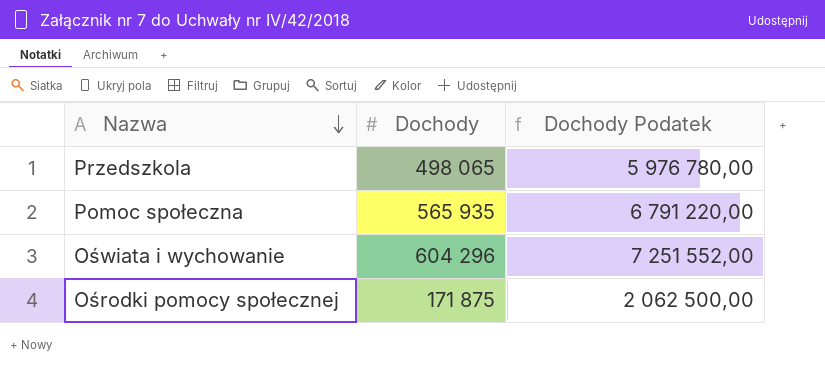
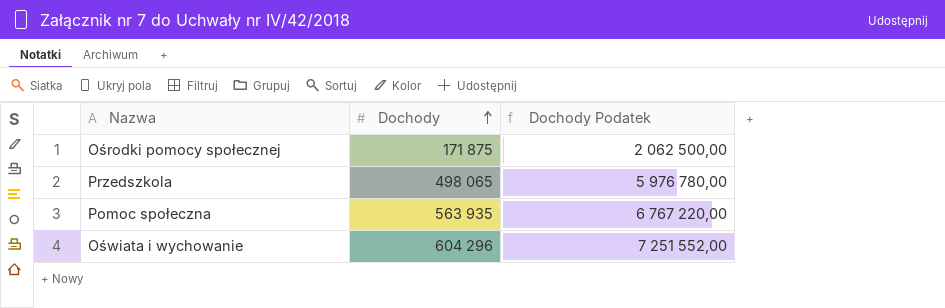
row order: Nazwa descending -> Dochody ascending
Pomoc społeczna | Dochody: 565 935 -> 563 935
Pomoc społeczna | Dochody Podatek: 6 791 220,00 -> 6 767 220,00

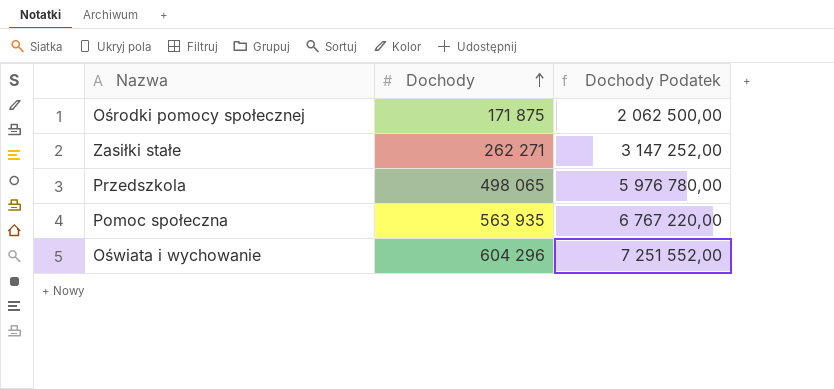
row Zasiłki stałe: none -> 262 271 | 3 147 252,00

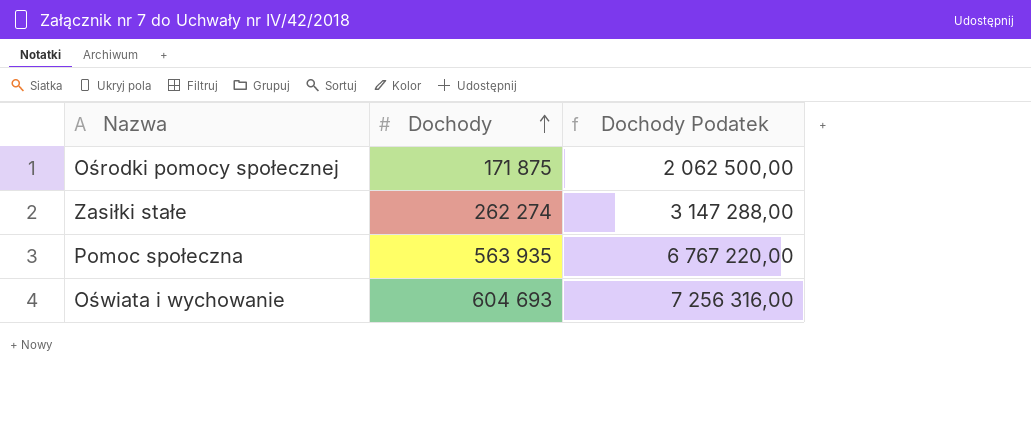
row Przedszkola: 498 065 | 5 976 780,00 -> none
Zasiłki stałe | Dochody: 262 271 -> 262 274
Zasiłki stałe | Dochody Podatek: 3 147 252,00 -> 3 147 288,00
Oświata i wychowanie | Dochody: 604 296 -> 604 693
Oświata i wychowanie | Dochody Podatek: 7 251 552,00 -> 7 256 316,00

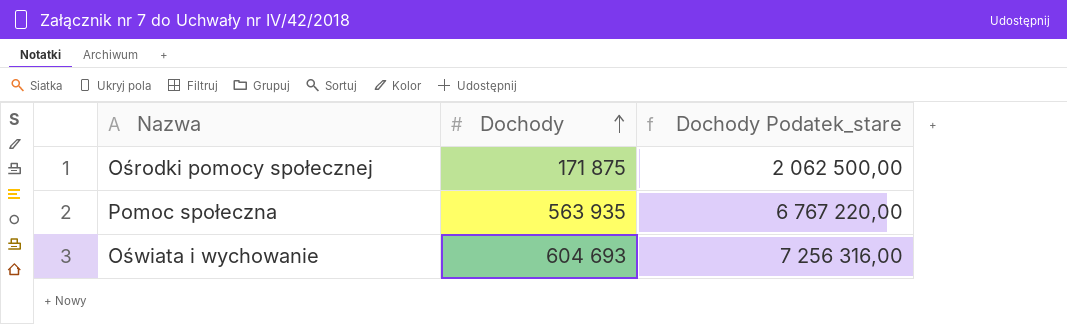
column name: Dochody Podatek -> Dochody Podatek_stare
row Zasiłki stałe: 262 274 | 3 147 288,00 -> none

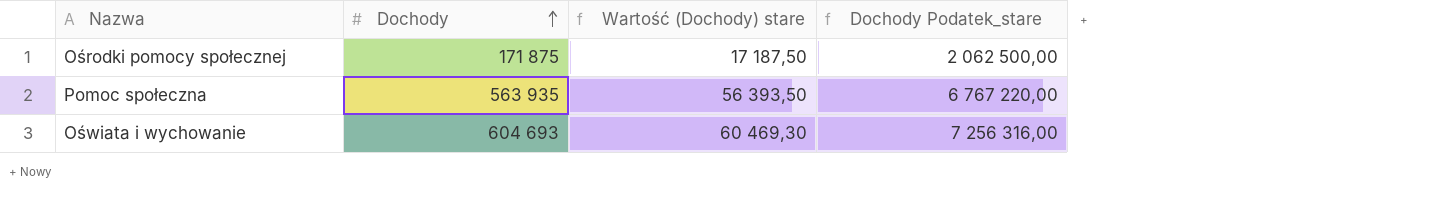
column Wartość (Dochody) stare | formula: none -> [Dochody] * 0,1

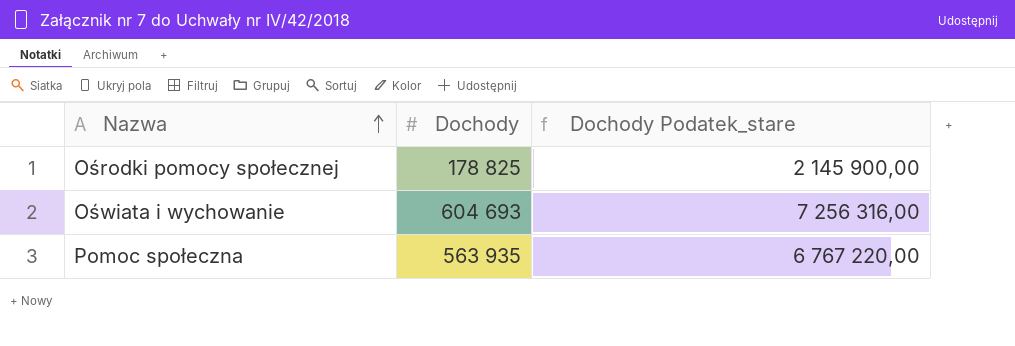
row order: Dochody ascending -> Nazwa ascending
column Wartość (Dochody) stare | formula: [Dochody] * 0,1 -> none
Ośrodki pomocy społecznej | Dochody: 171 875 -> 178 825
Ośrodki pomocy społecznej | Dochody Podatek_stare: 2 062 500,00 -> 2 145 900,00

